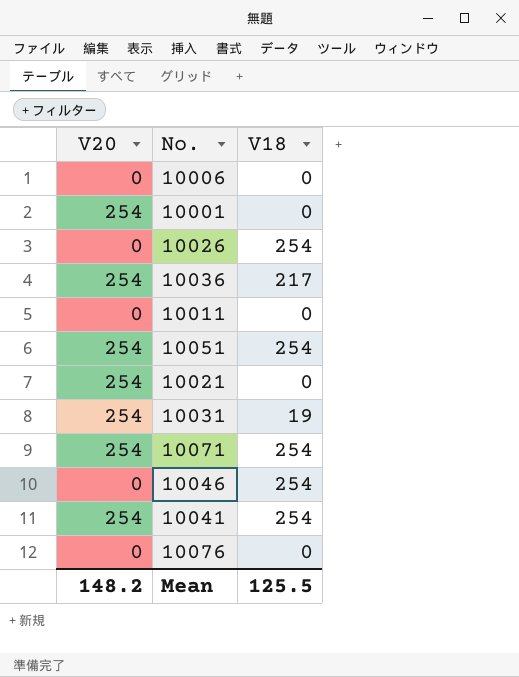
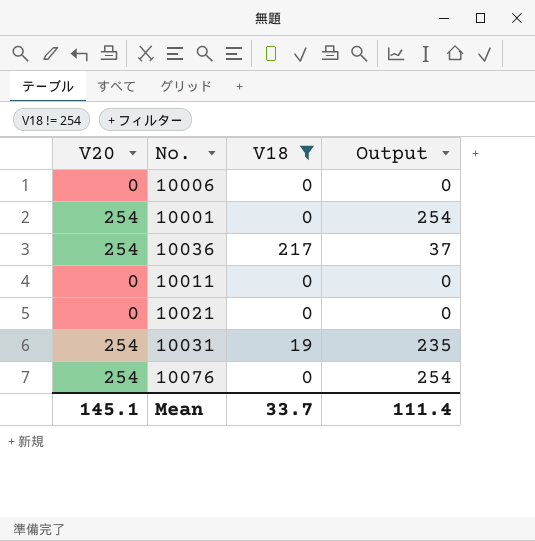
filter: none -> V18 != 254
column Output | formula: none -> [V20] - [V18]
10021 | V20: 254 -> 0
10076 | V20: 0 -> 254
Mean | V20: 148.2 -> 145.1
Mean | V18: 125.5 -> 33.7

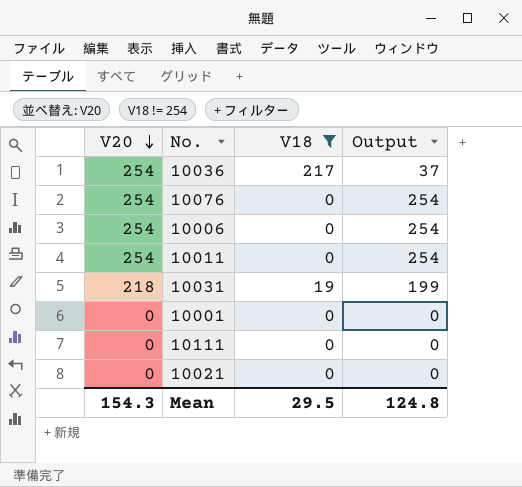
row order: none -> V20 descending
10006 | V20: 0 -> 254
10006 | Output: 0 -> 254
10011 | V20: 0 -> 254
10011 | Output: 0 -> 254
10031 | V20: 254 -> 218
10031 | Output: 235 -> 199
10001 | V20: 254 -> 0
10001 | Output: 254 -> 0
row 10111: none -> 0 | 0 | 0
Mean | V20: 145.1 -> 154.3
Mean | V18: 33.7 -> 29.5
Mean | Output: 111.4 -> 124.8

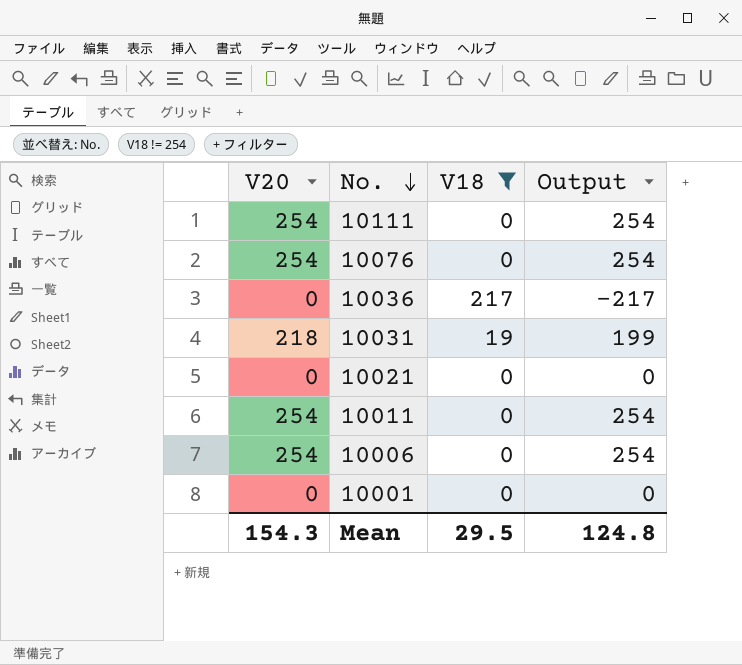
row order: V20 descending -> No. descending
10111 | V20: 0 -> 254
10111 | Output: 0 -> 254
10036 | V20: 254 -> 0
10036 | Output: 37 -> -217

